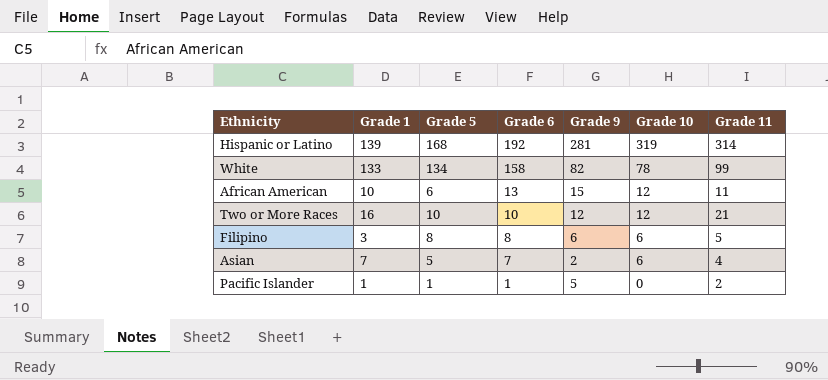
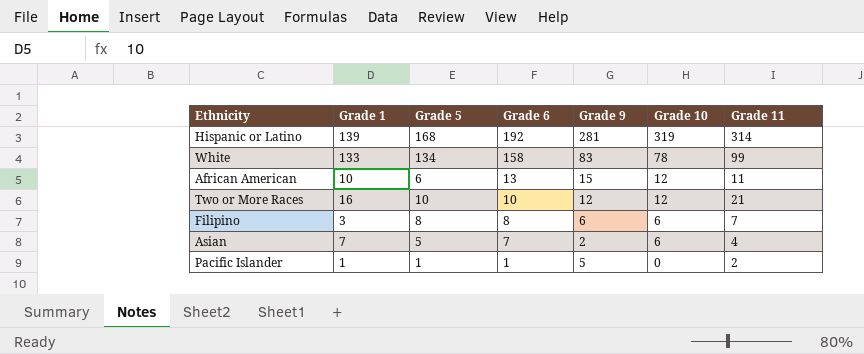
White | Grade 9: 82 -> 83
Filipino | Grade 11: 5 -> 7

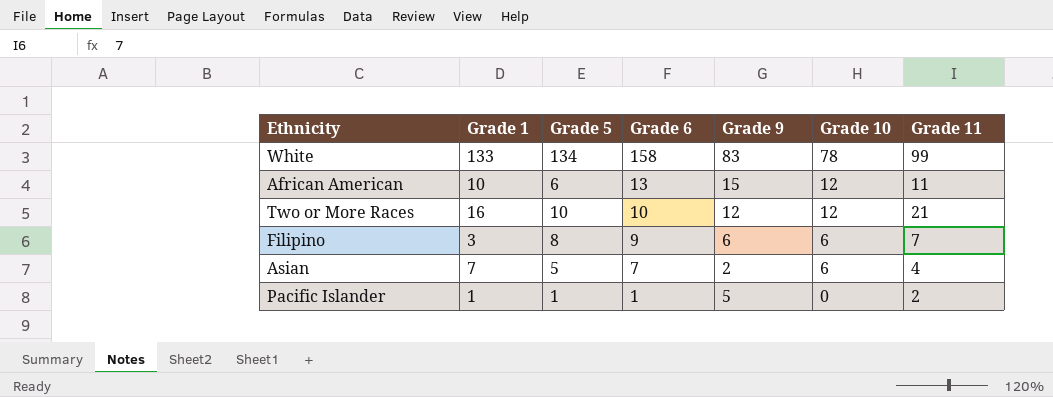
row Hispanic or Latino: 139 | 168 | 192 | 281 | 319 | 314 -> none
Filipino | Grade 6: 8 -> 9

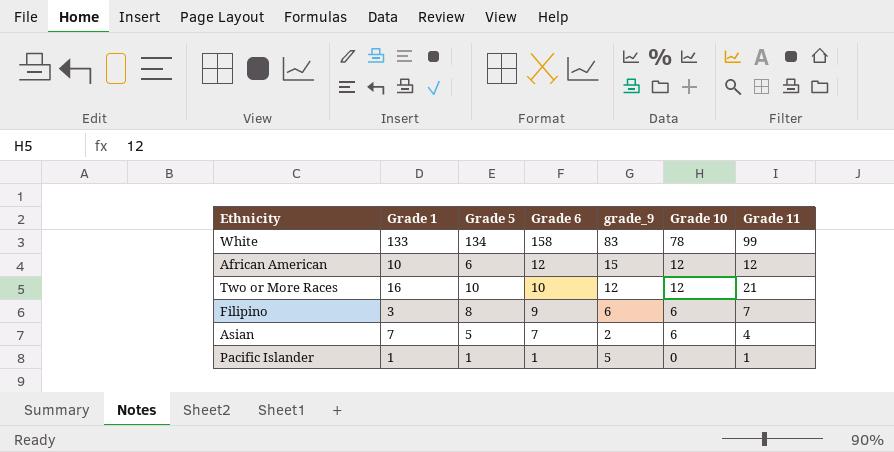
column name: Grade 9 -> grade_9
African American | Grade 6: 13 -> 12
African American | Grade 11: 11 -> 12
Pacific Islander | Grade 11: 2 -> 1

